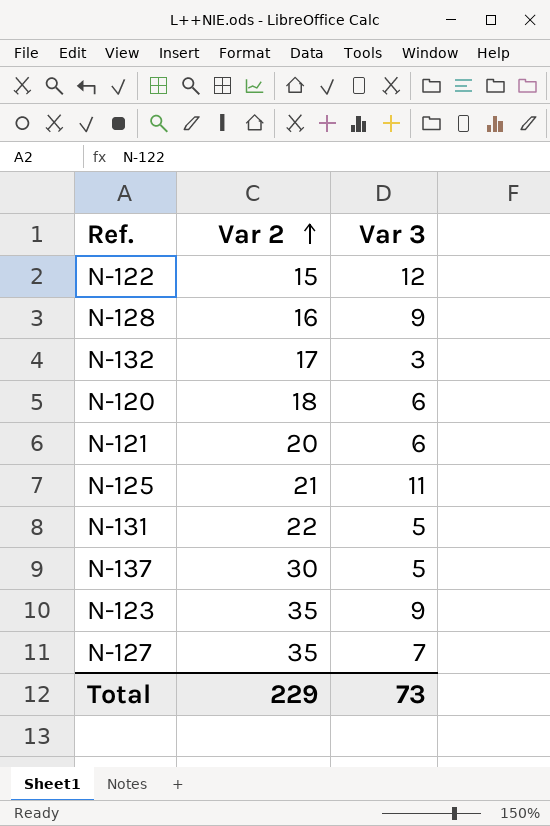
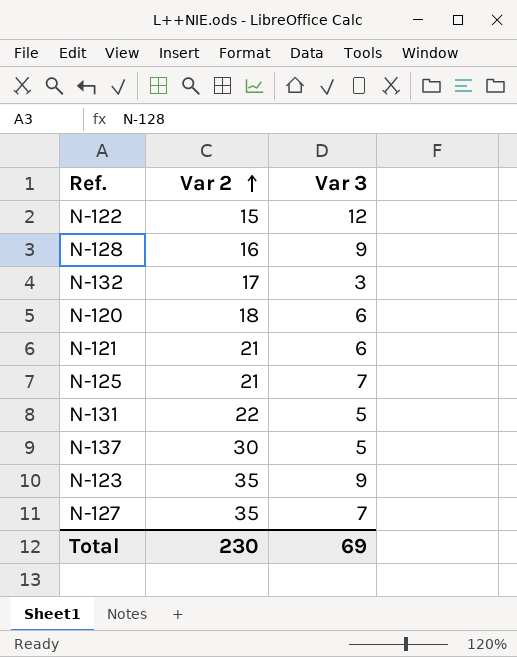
N-121 | Var 2: 20 -> 21
N-125 | Var 3: 11 -> 7
Total | Var 2: 229 -> 230
Total | Var 3: 73 -> 69

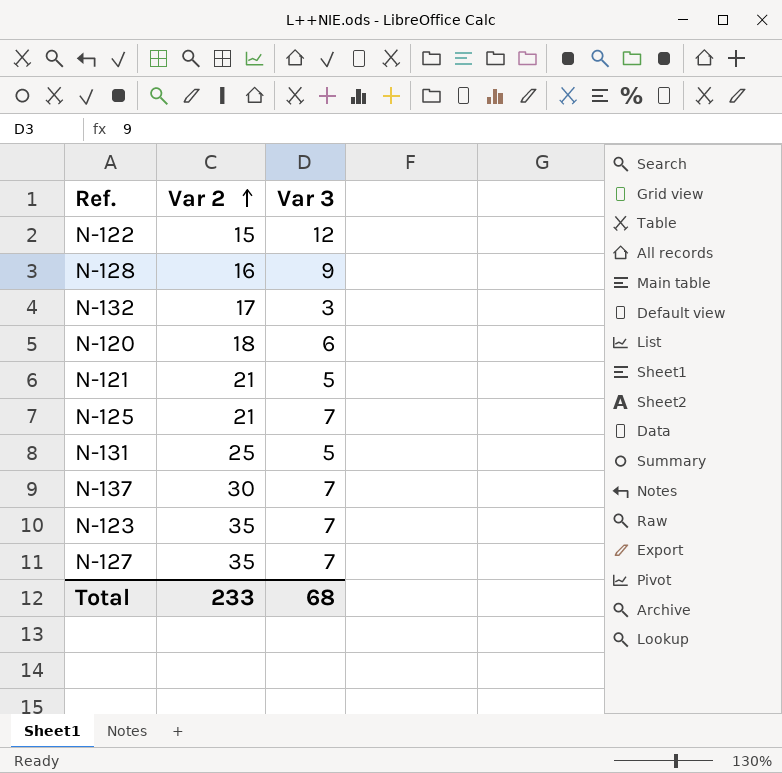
N-121 | Var 3: 6 -> 5
N-131 | Var 2: 22 -> 25
N-137 | Var 3: 5 -> 7
N-123 | Var 3: 9 -> 7
Total | Var 2: 230 -> 233
Total | Var 3: 69 -> 68

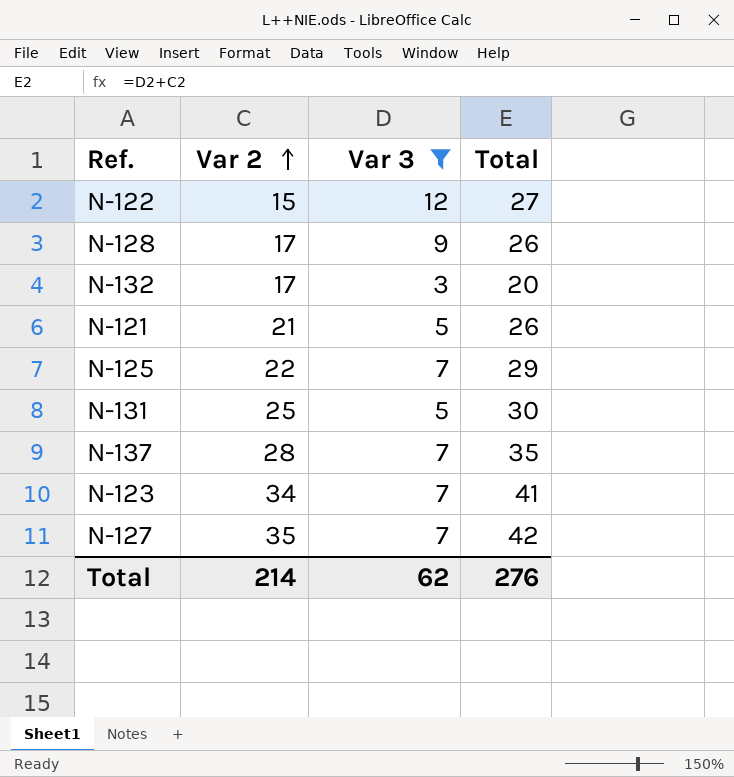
filter: none -> Var 3 != 6
column Total | formula: none -> [Var 2] + [Var 3]
N-128 | Var 2: 16 -> 17
N-125 | Var 2: 21 -> 22
N-137 | Var 2: 30 -> 28
N-123 | Var 2: 35 -> 34
Total | Var 2: 233 -> 214
Total | Var 3: 68 -> 62

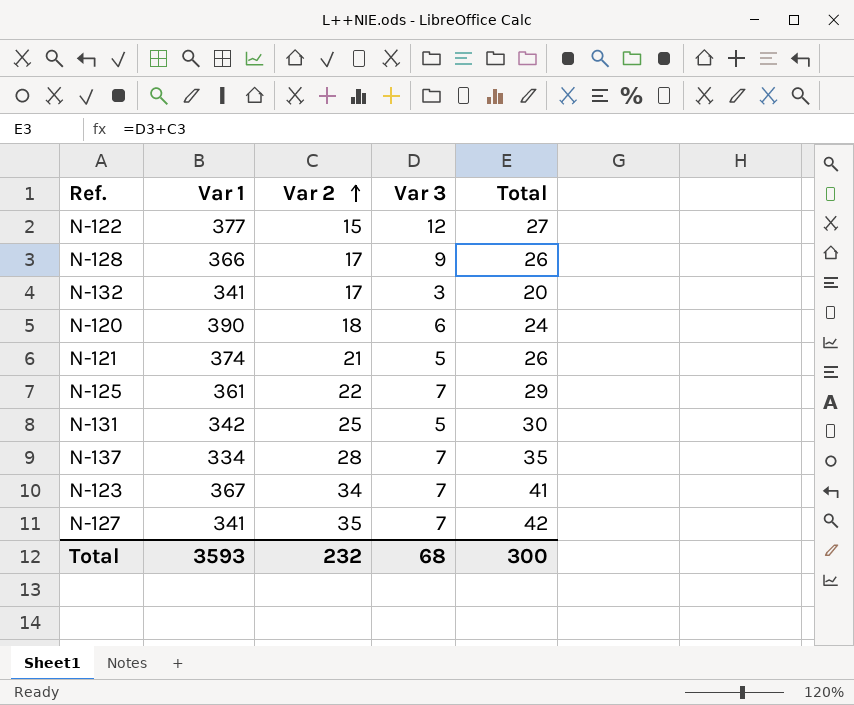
filter: Var 3 != 6 -> none
column Var 1 | position: none -> 2
Total | Var 2: 214 -> 232
Total | Var 3: 62 -> 68
Total | Total: 276 -> 300

